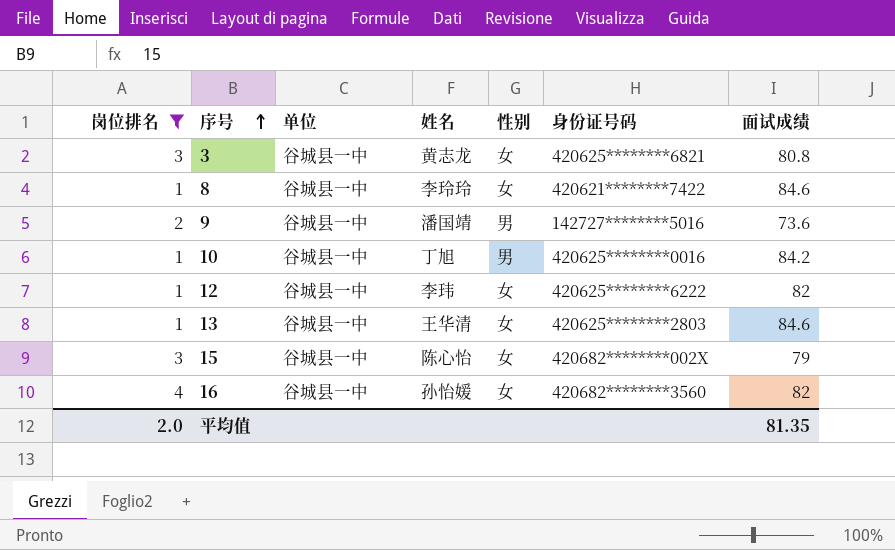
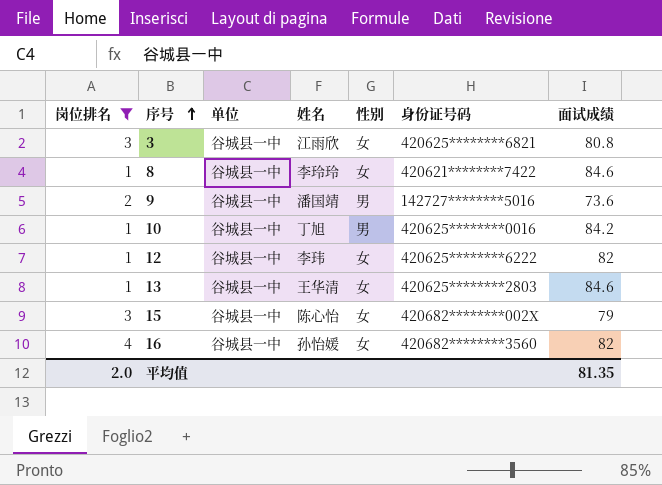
3 | 姓名: 黄志龙 -> 江雨欣

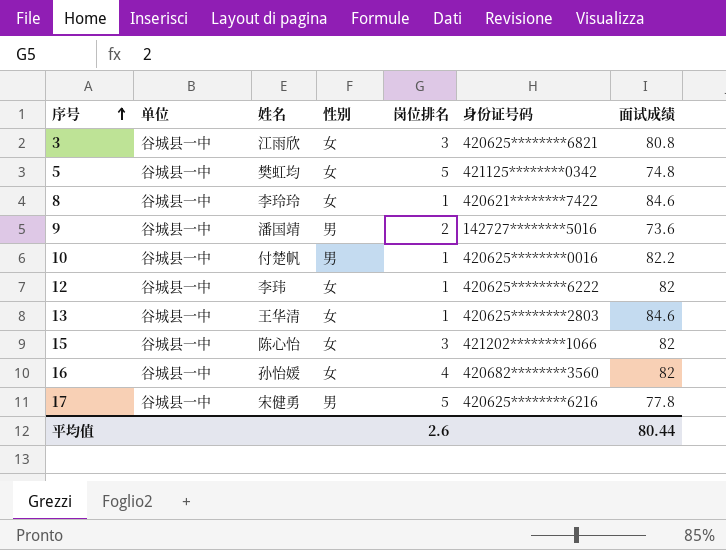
filter: 岗位排名 != 5 -> none
column 岗位排名 | position: 1 -> 5
10 | 姓名: 丁旭 -> 付楚帆
10 | 面试成绩: 84.2 -> 82.2
15 | 身份证号码: 420682********002X -> 421202********1066
15 | 面试成绩: 79 -> 82
平均值 | 岗位排名: 2.0 -> 2.6
平均值 | 面试成绩: 81.35 -> 80.44

